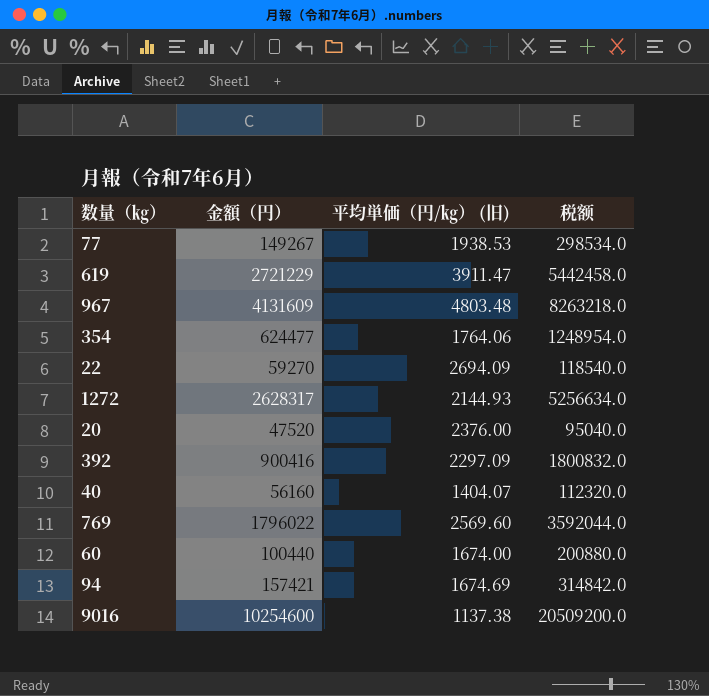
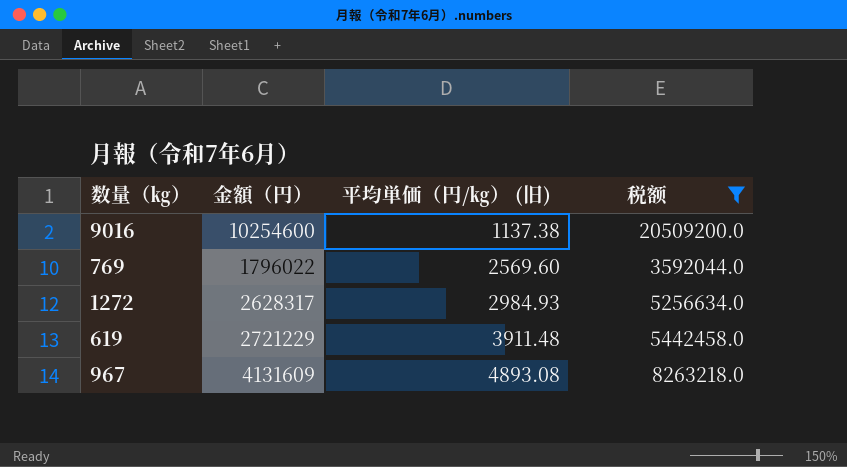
filter: none -> 税额 >= 3592044.0
row order: none -> 平均単価（円/㎏） (旧) ascending
1272 | 平均単価（円/㎏） (旧): 2144.93 -> 2984.93
619 | 平均単価（円/㎏） (旧): 3911.47 -> 3911.48
967 | 平均単価（円/㎏） (旧): 4803.48 -> 4893.08

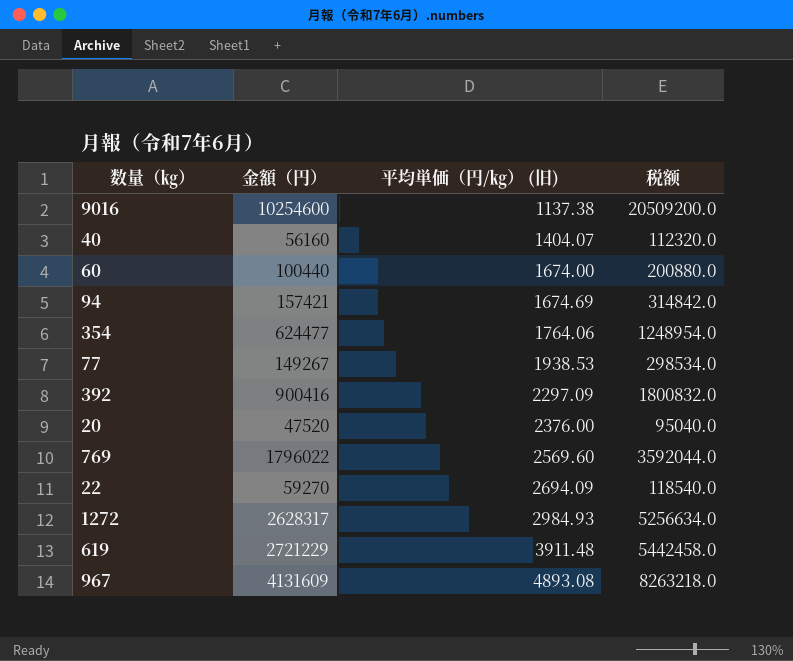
filter: 税额 >= 3592044.0 -> none

